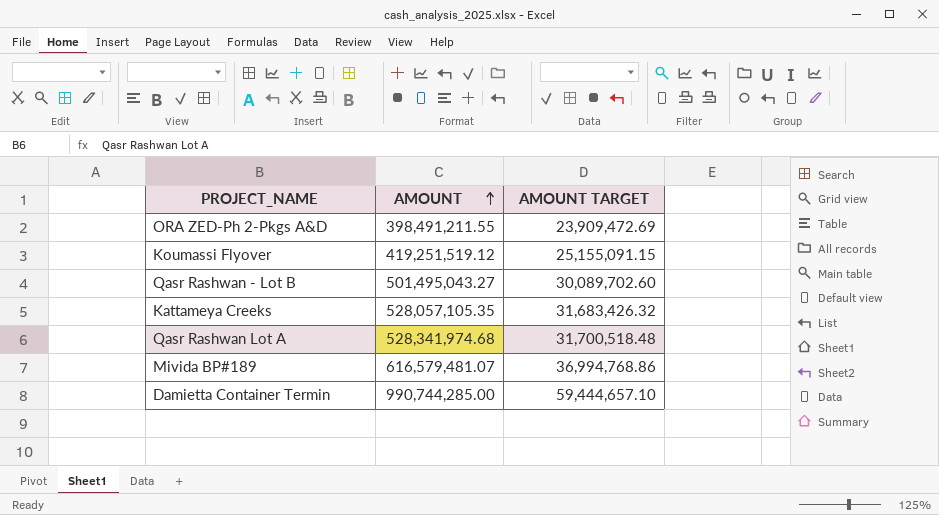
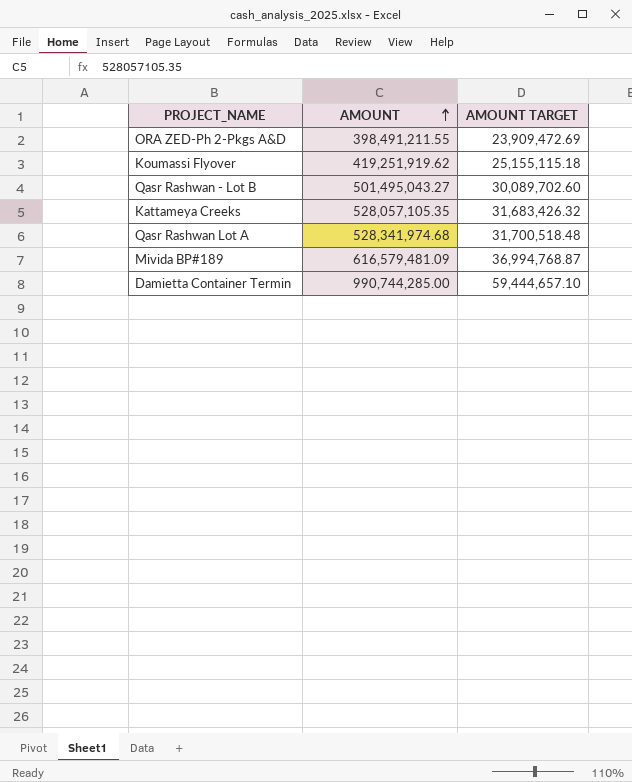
Koumassi Flyover | AMOUNT: 419,251,519.12 -> 419,251,919.62
Koumassi Flyover | AMOUNT TARGET: 25,155,091.15 -> 25,155,115.18
Mivida BP#189 | AMOUNT: 616,579,481.07 -> 616,579,481.09
Mivida BP#189 | AMOUNT TARGET: 36,994,768.86 -> 36,994,768.87

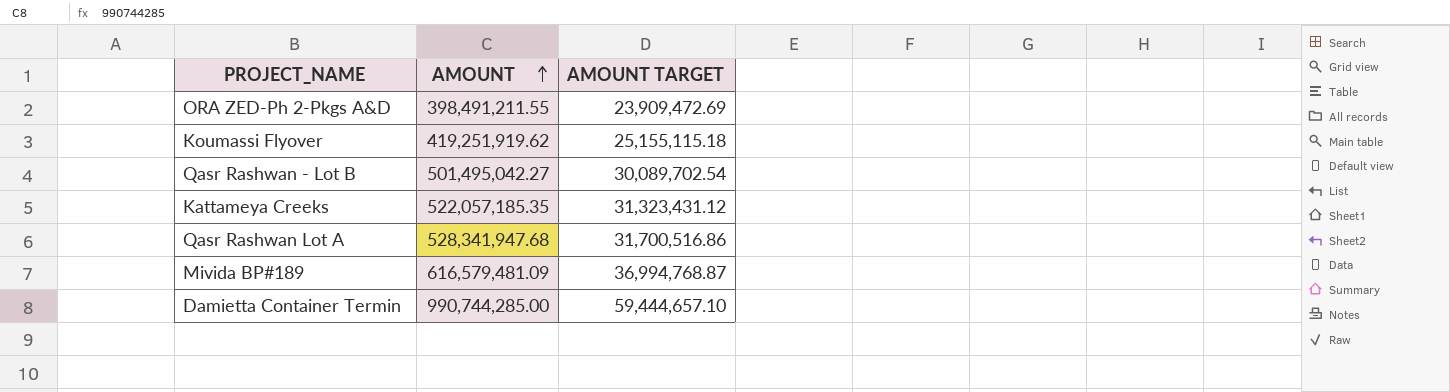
Qasr Rashwan - Lot B | AMOUNT: 501,495,043.27 -> 501,495,042.27
Qasr Rashwan - Lot B | AMOUNT TARGET: 30,089,702.60 -> 30,089,702.54
Kattameya Creeks | AMOUNT: 528,057,105.35 -> 522,057,185.35
Kattameya Creeks | AMOUNT TARGET: 31,683,426.32 -> 31,323,431.12
Qasr Rashwan Lot A | AMOUNT: 528,341,974.68 -> 528,341,947.68
Qasr Rashwan Lot A | AMOUNT TARGET: 31,700,518.48 -> 31,700,516.86

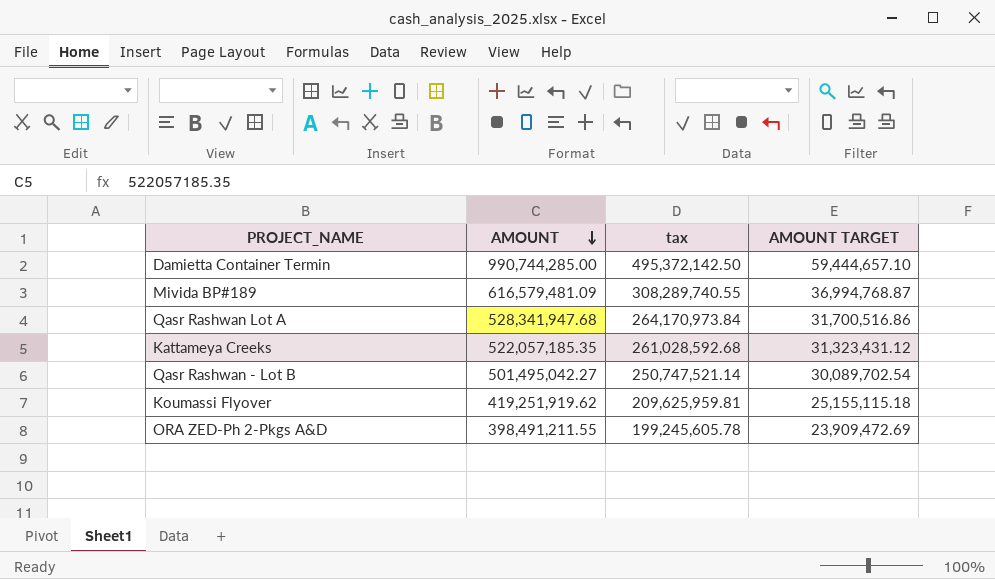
row order: AMOUNT ascending -> AMOUNT descending
column tax | formula: none -> [AMOUNT] * 0.5

